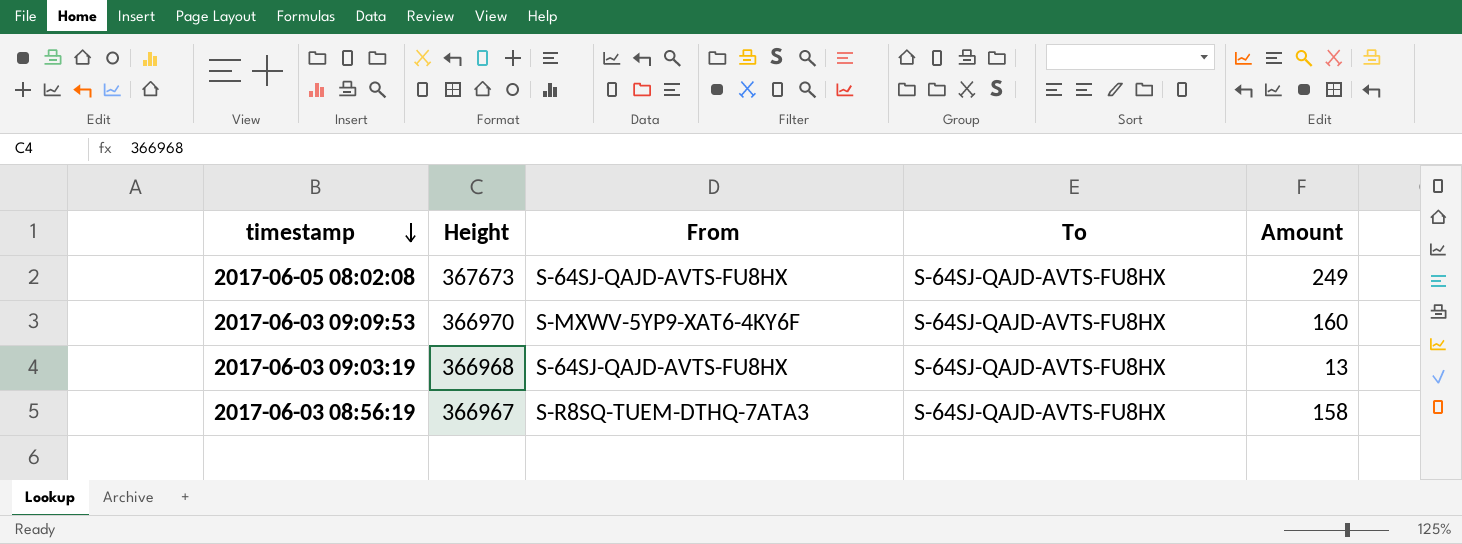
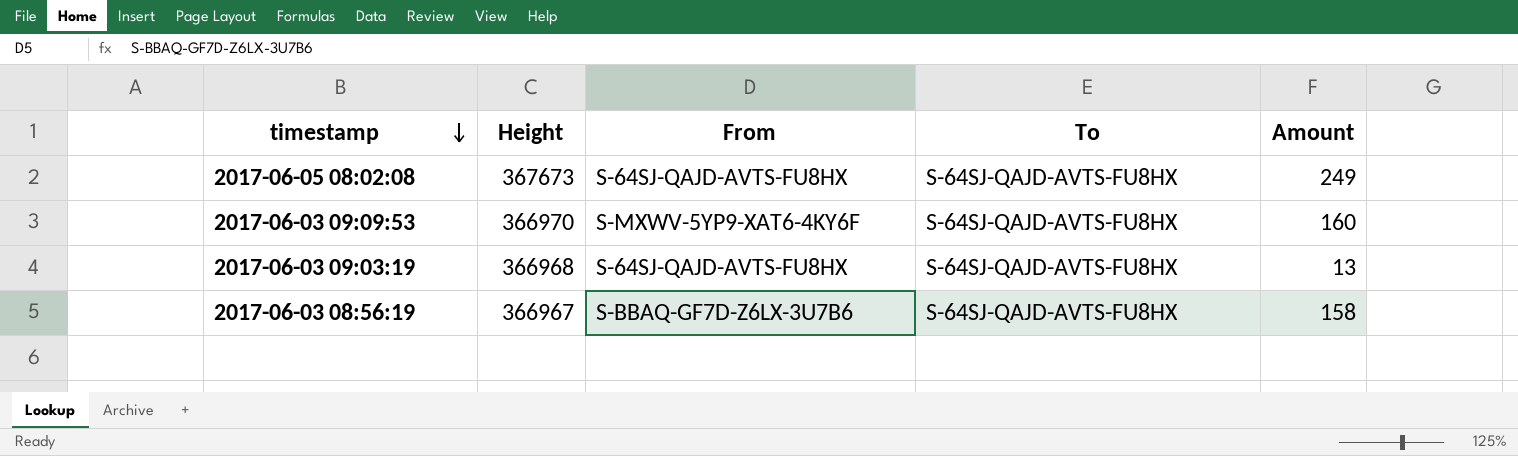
2017-06-03 08:56:19 | From: S-R8SQ-TUEM-DTHQ-7ATA3 -> S-BBAQ-GF7D-Z6LX-3U7B6

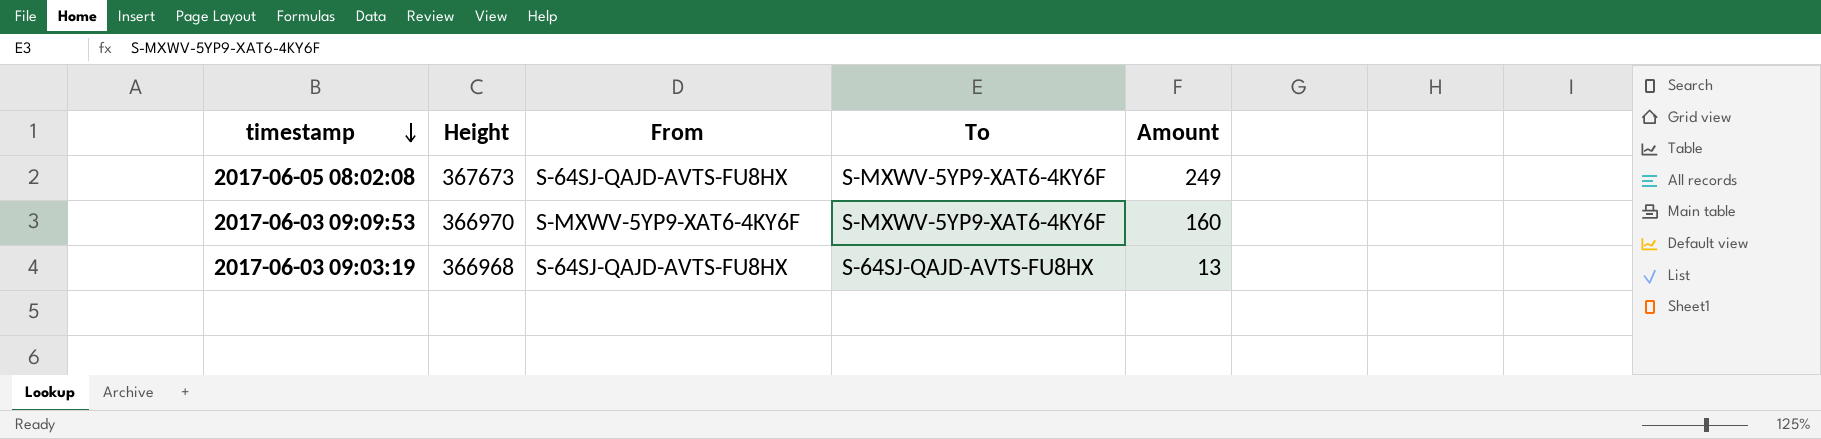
row 2017-06-03 08:56:19: 366967 | S-BBAQ-GF7D-Z6LX-3U7B6 | S-64SJ-QAJD-AVTS-FU8HX | 158 -> none
2017-06-05 08:02:08 | To: S-64SJ-QAJD-AVTS-FU8HX -> S-MXWV-5YP9-XAT6-4KY6F
2017-06-03 09:09:53 | To: S-64SJ-QAJD-AVTS-FU8HX -> S-MXWV-5YP9-XAT6-4KY6F

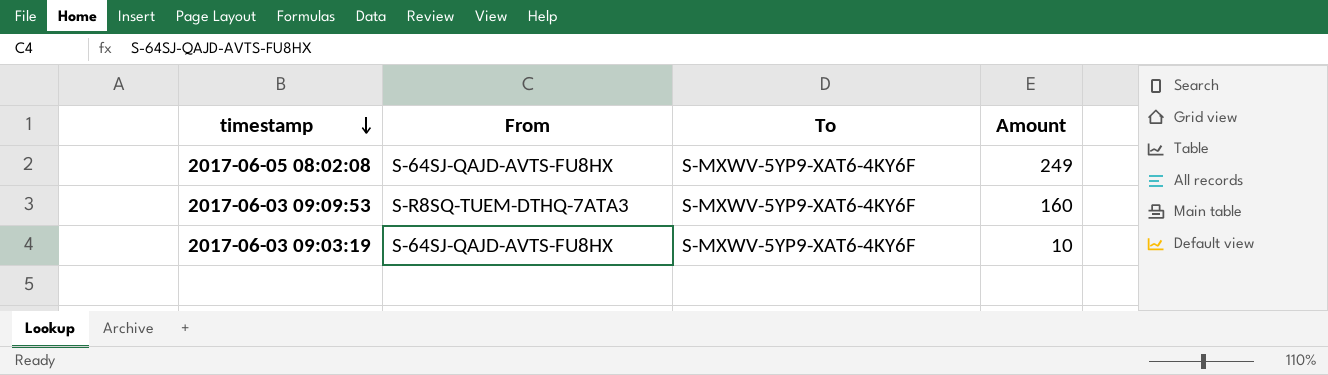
column Height | position: 2 -> none
2017-06-03 09:09:53 | From: S-MXWV-5YP9-XAT6-4KY6F -> S-R8SQ-TUEM-DTHQ-7ATA3
2017-06-03 09:03:19 | To: S-64SJ-QAJD-AVTS-FU8HX -> S-MXWV-5YP9-XAT6-4KY6F
2017-06-03 09:03:19 | Amount: 13 -> 10

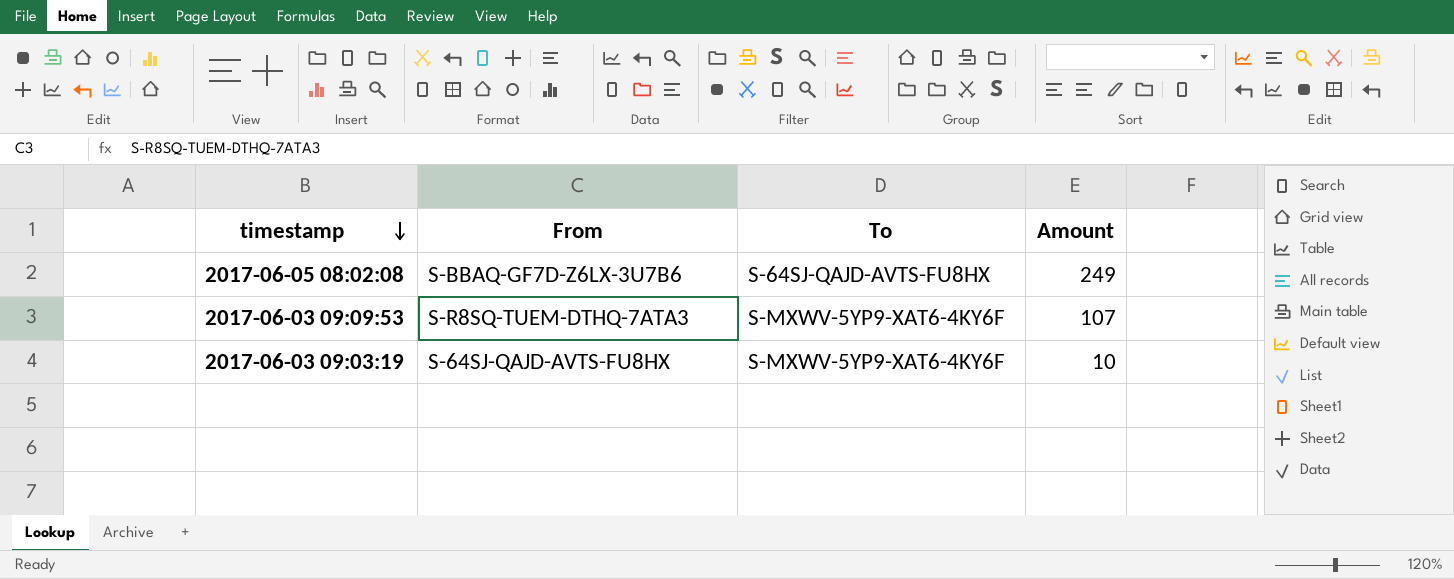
2017-06-05 08:02:08 | From: S-64SJ-QAJD-AVTS-FU8HX -> S-BBAQ-GF7D-Z6LX-3U7B6
2017-06-05 08:02:08 | To: S-MXWV-5YP9-XAT6-4KY6F -> S-64SJ-QAJD-AVTS-FU8HX
2017-06-03 09:09:53 | Amount: 160 -> 107

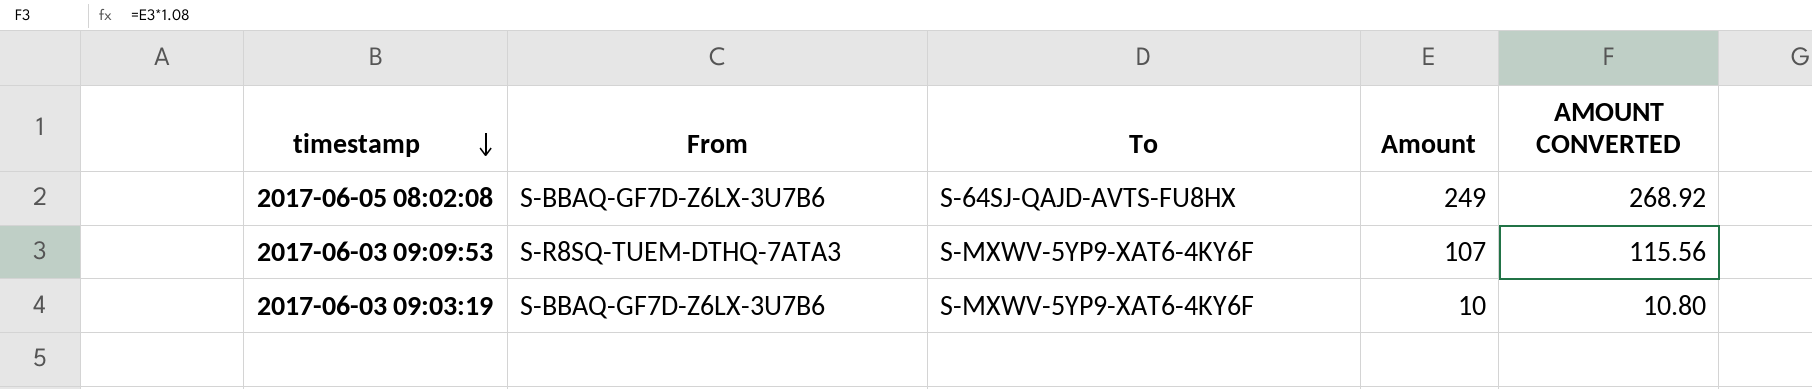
column AMOUNT CONVERTED | formula: none -> [Amount] * 1.08
2017-06-03 09:03:19 | From: S-64SJ-QAJD-AVTS-FU8HX -> S-BBAQ-GF7D-Z6LX-3U7B6

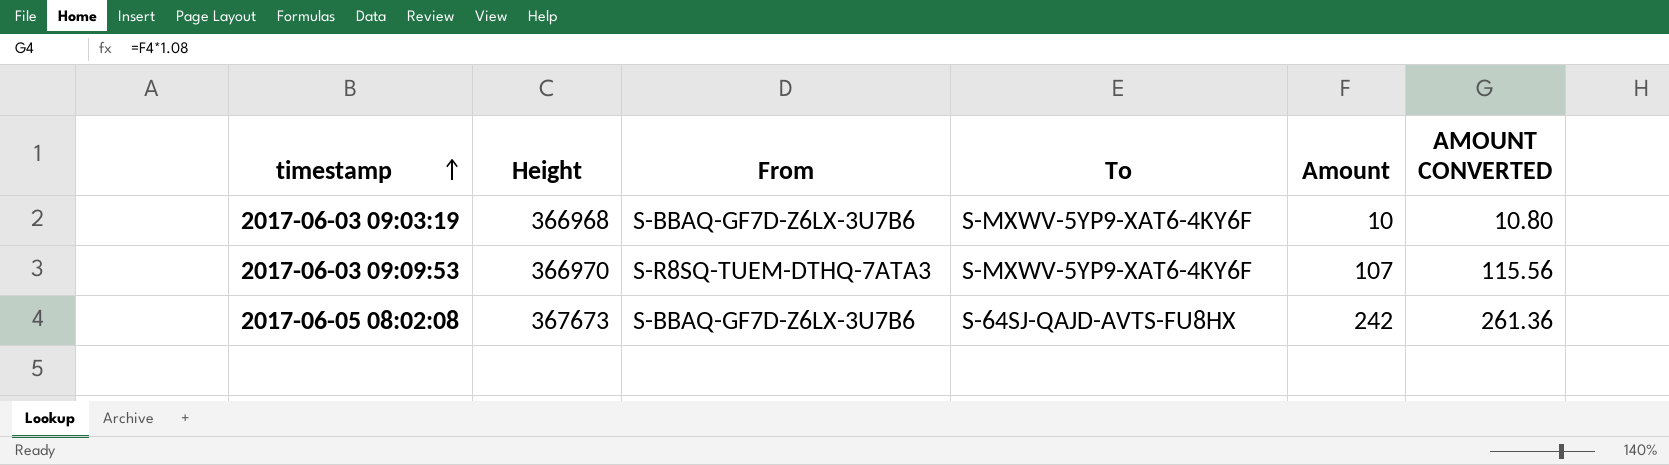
row order: timestamp descending -> timestamp ascending
column Height | position: none -> 2
2017-06-05 08:02:08 | Amount: 249 -> 242
2017-06-05 08:02:08 | AMOUNT CONVERTED: 268.92 -> 261.36

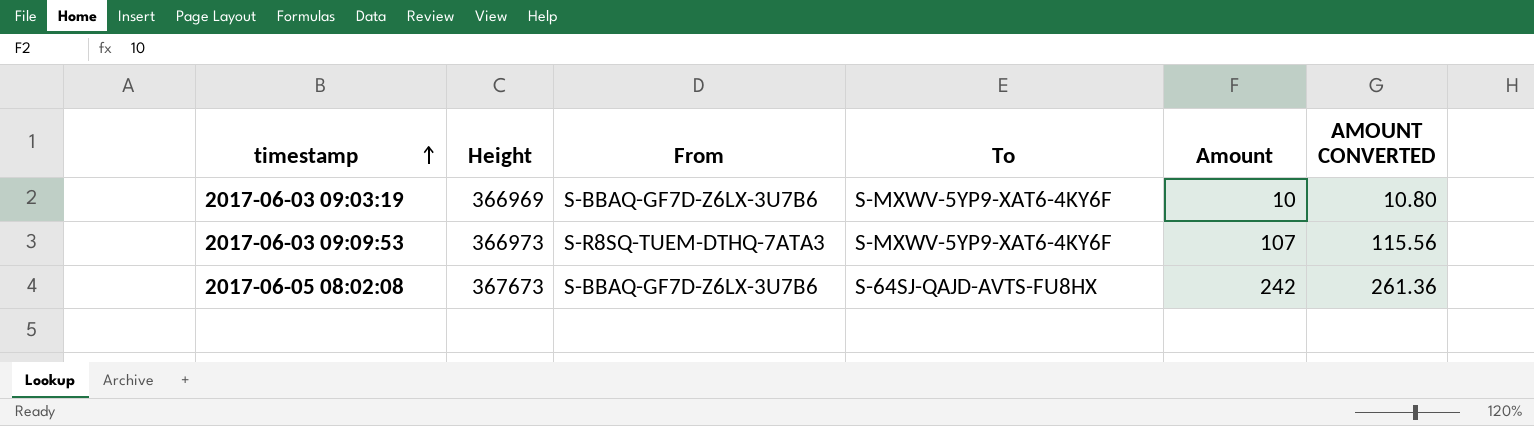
2017-06-03 09:03:19 | Height: 366968 -> 366969
2017-06-03 09:09:53 | Height: 366970 -> 366973

